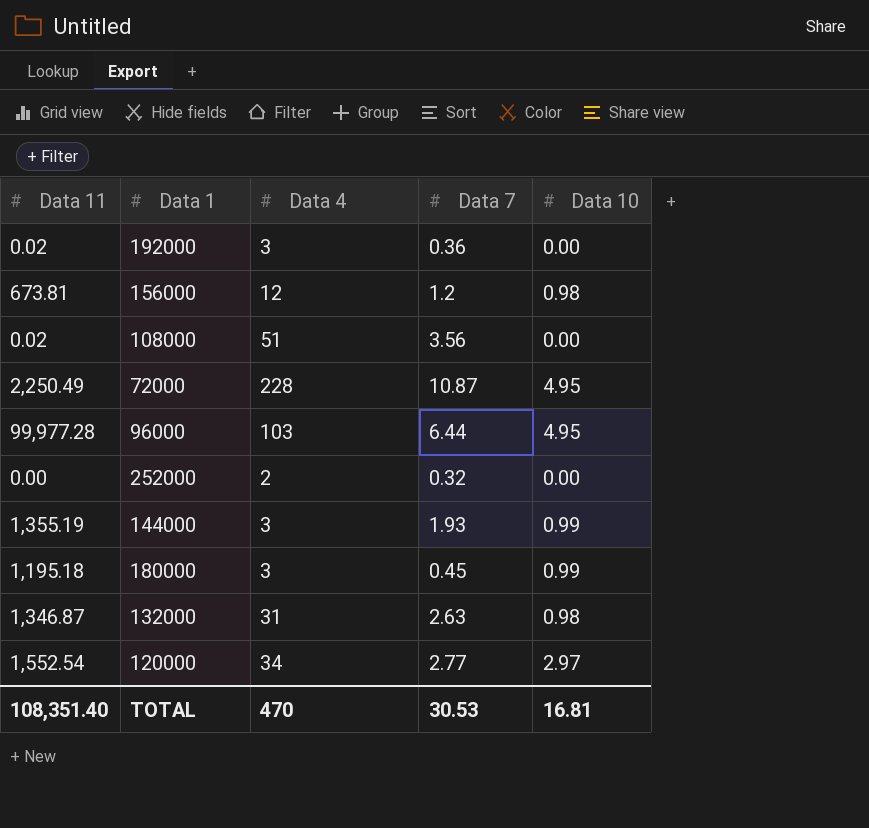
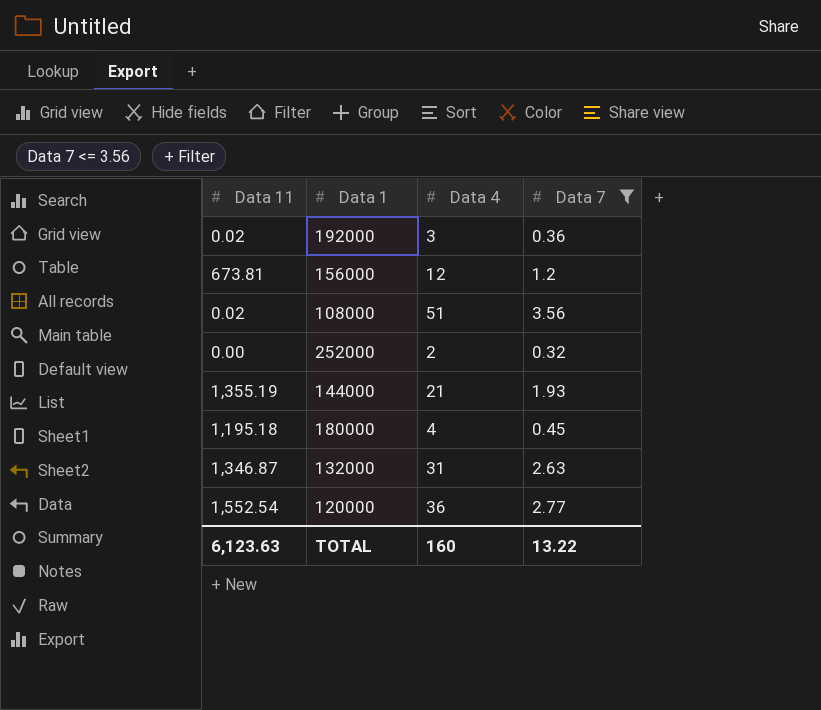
filter: none -> Data 7 <= 3.56
column Data 10 | position: 5 -> none
144000 | Data 4: 3 -> 21
180000 | Data 4: 3 -> 4
120000 | Data 4: 34 -> 36
TOTAL | Data 11: 108,351.40 -> 6,123.63
TOTAL | Data 4: 470 -> 160
TOTAL | Data 7: 30.53 -> 13.22

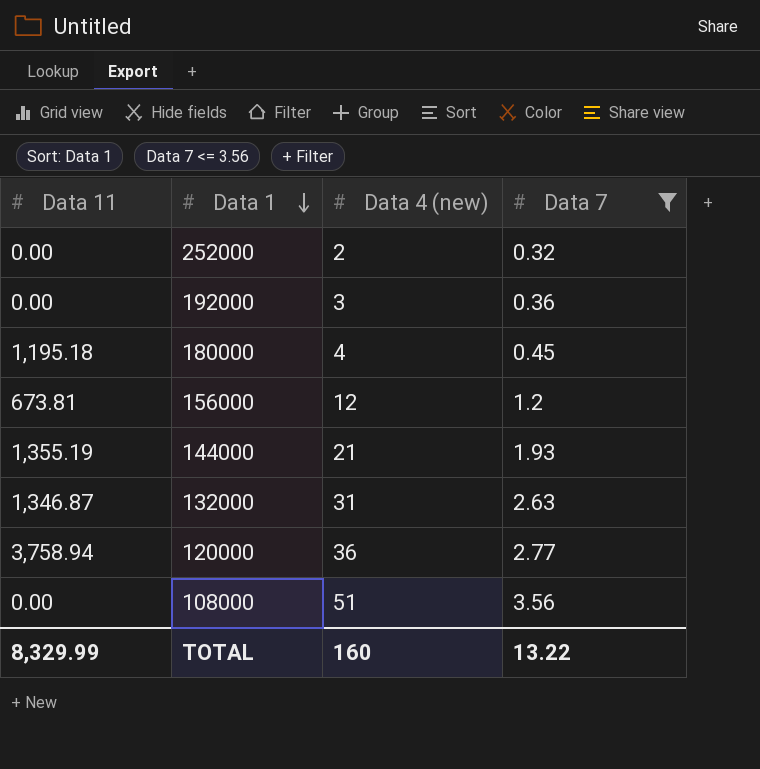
row order: none -> Data 1 descending
column name: Data 4 -> Data 4 (new)
192000 | Data 11: 0.02 -> 0.00
120000 | Data 11: 1,552.54 -> 3,758.94
108000 | Data 11: 0.02 -> 0.00
TOTAL | Data 11: 6,123.63 -> 8,329.99

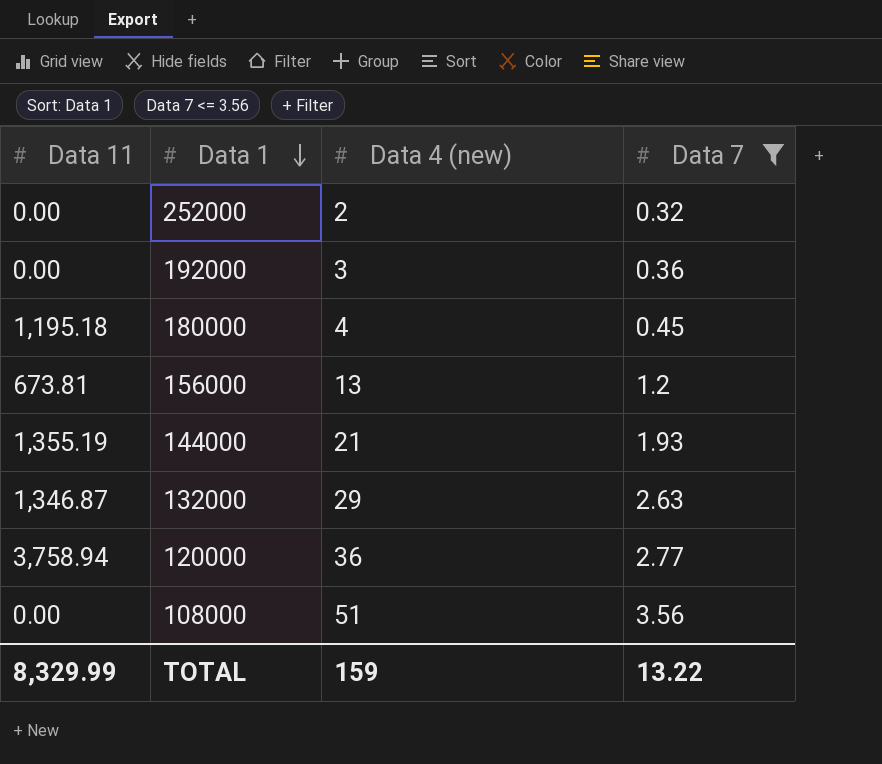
156000 | Data 4 (new): 12 -> 13
132000 | Data 4 (new): 31 -> 29
TOTAL | Data 4 (new): 160 -> 159

